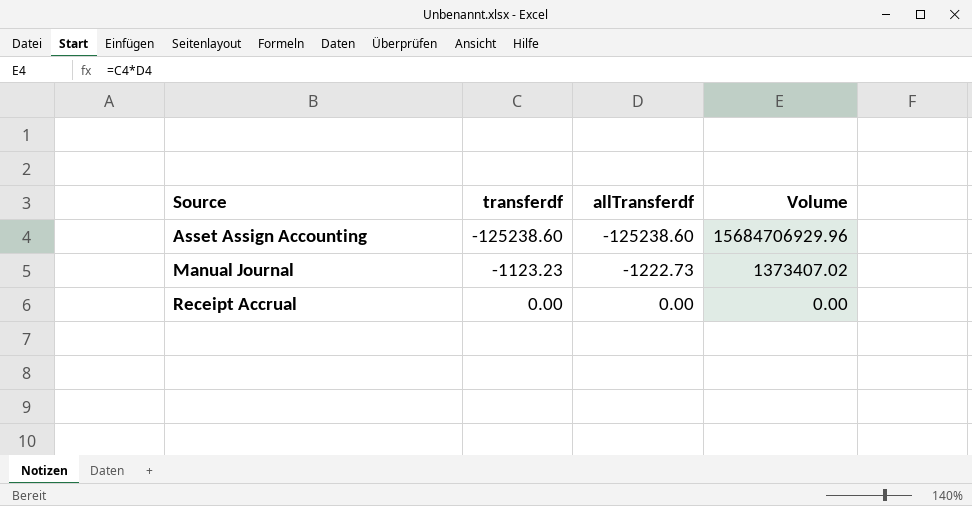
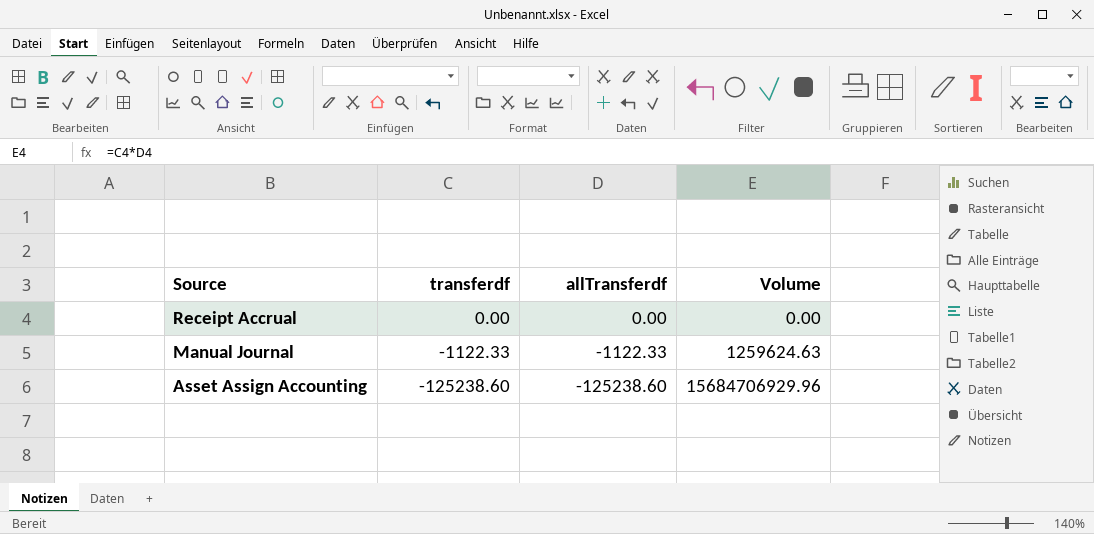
row order: Source ascending -> Source descending
Manual Journal | transferdf: -1123.23 -> -1122.33
Manual Journal | allTransferdf: -1222.73 -> -1122.33
Manual Journal | Volume: 1373407.02 -> 1259624.63

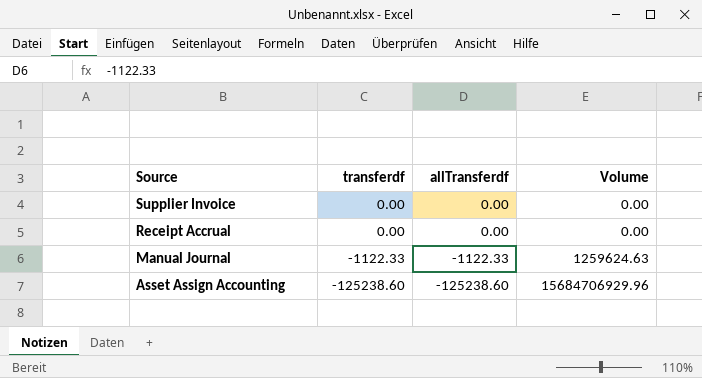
row Supplier Invoice: none -> 0.00 | 0.00 | 0.00

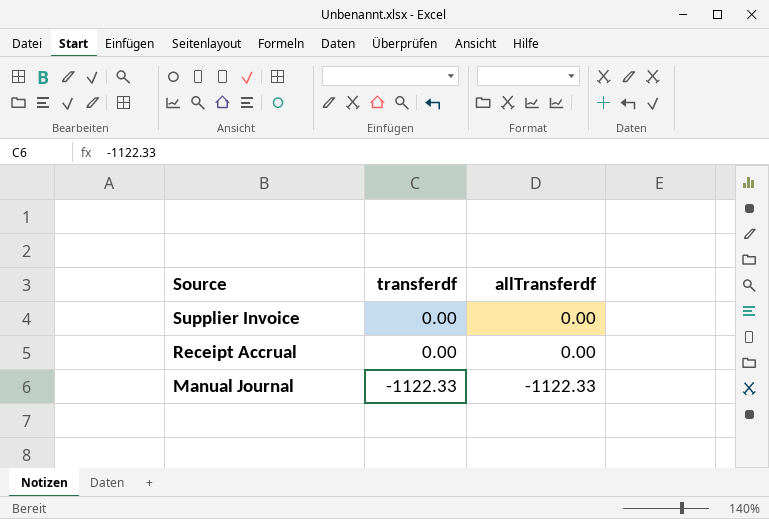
column Volume | formula: [transferdf] * [allTransferdf] -> none
row Asset Assign Accounting: -125238.60 | -125238.60 | 15684706929.96 -> none

